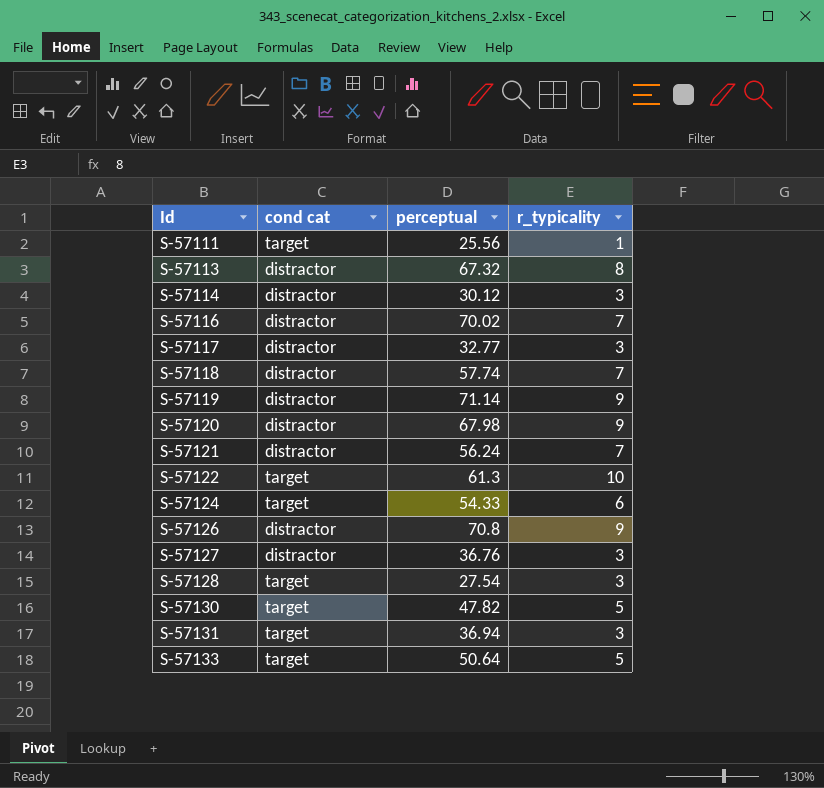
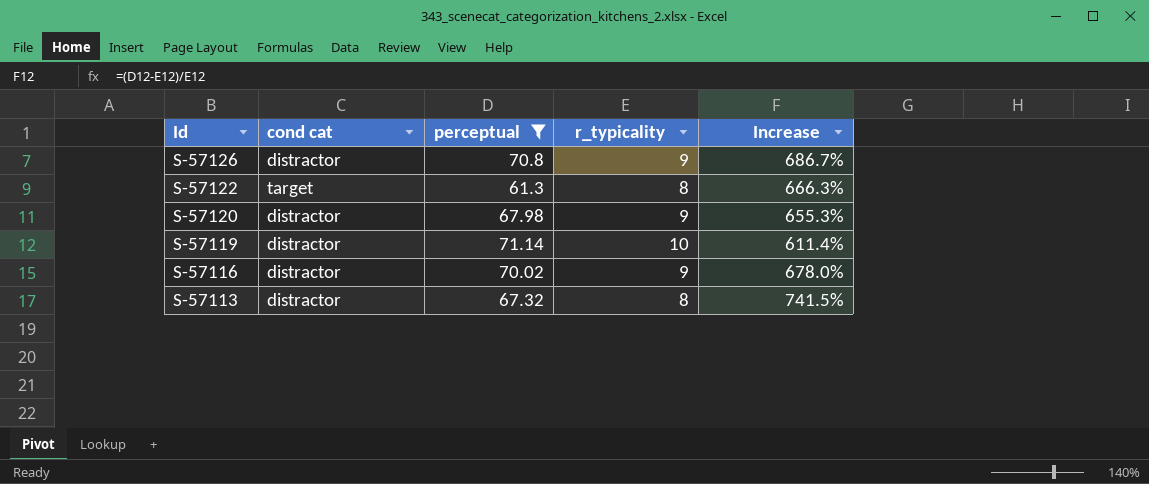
filter: none -> perceptual >= 61.3
row order: Id ascending -> Id descending
column Increase | formula: none -> ([perceptual] - [r_typicality]) / [r_typicality]
S-57122 | r_typicality: 10 -> 8
S-57119 | r_typicality: 9 -> 10
S-57116 | r_typicality: 7 -> 9

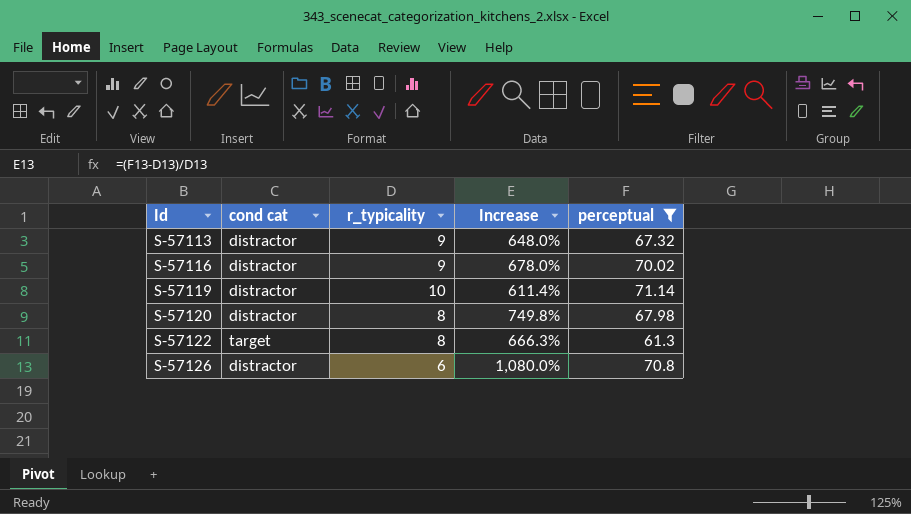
row order: Id descending -> Id ascending
column perceptual | position: 3 -> 5
S-57113 | r_typicality: 8 -> 9
S-57113 | Increase: 741.5% -> 648.0%
S-57120 | r_typicality: 9 -> 8
S-57120 | Increase: 655.3% -> 749.8%
S-57126 | r_typicality: 9 -> 6
S-57126 | Increase: 686.7% -> 1,080.0%

